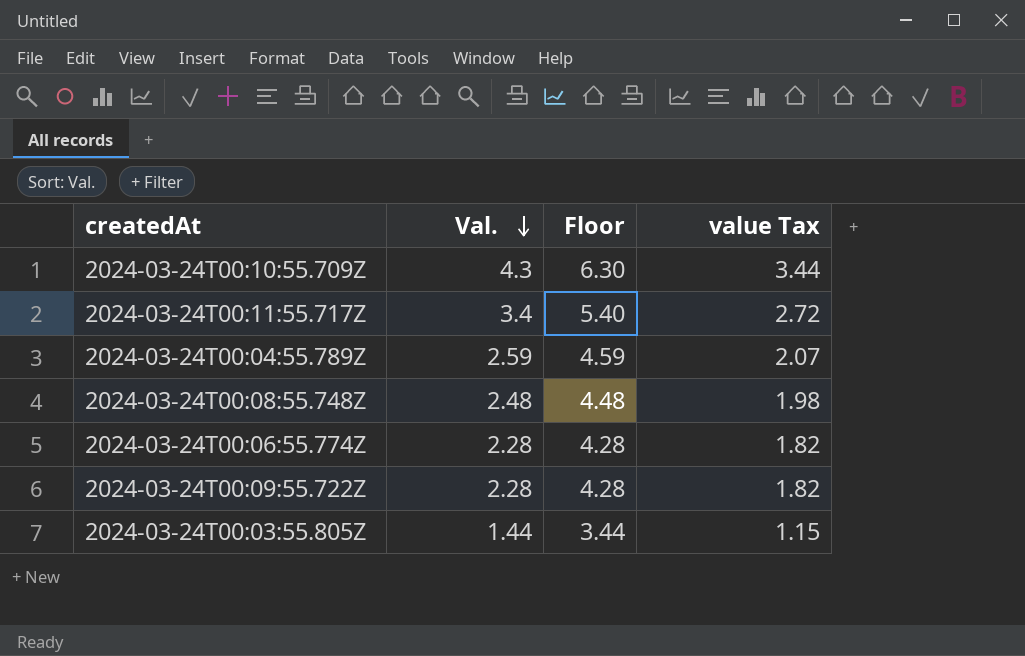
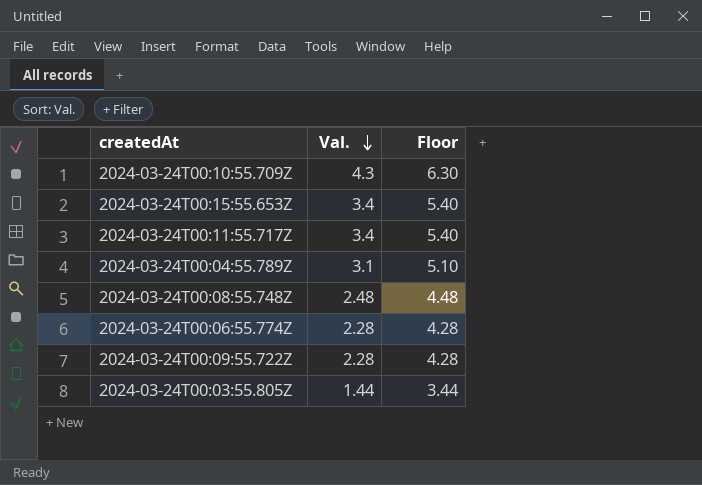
column value Tax | formula: [Val.] * 0.8 -> none
row 2024-03-24T00:15:55.653Z: none -> 3.4 | 5.40
2024-03-24T00:04:55.789Z | Val.: 2.59 -> 3.1
2024-03-24T00:04:55.789Z | Floor: 4.59 -> 5.10

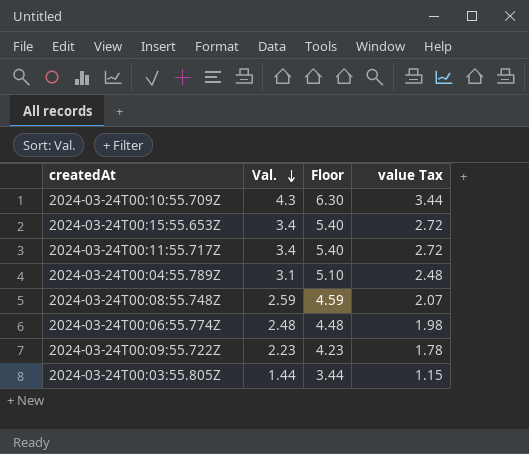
column value Tax | formula: none -> [Val.] * 0.8
2024-03-24T00:08:55.748Z | Val.: 2.48 -> 2.59
2024-03-24T00:08:55.748Z | Floor: 4.48 -> 4.59
2024-03-24T00:06:55.774Z | Val.: 2.28 -> 2.48
2024-03-24T00:06:55.774Z | Floor: 4.28 -> 4.48
2024-03-24T00:09:55.722Z | Val.: 2.28 -> 2.23
2024-03-24T00:09:55.722Z | Floor: 4.28 -> 4.23

